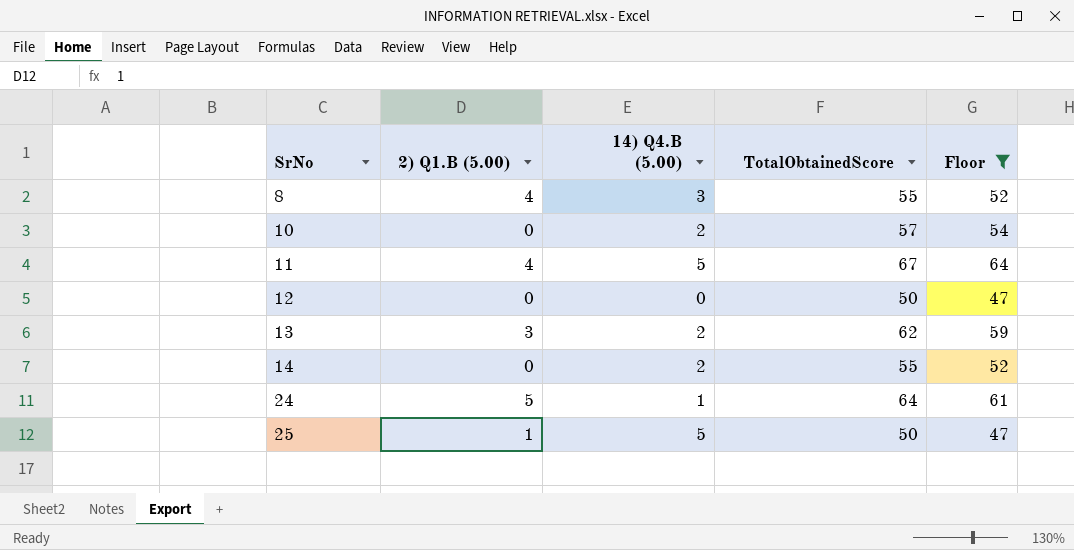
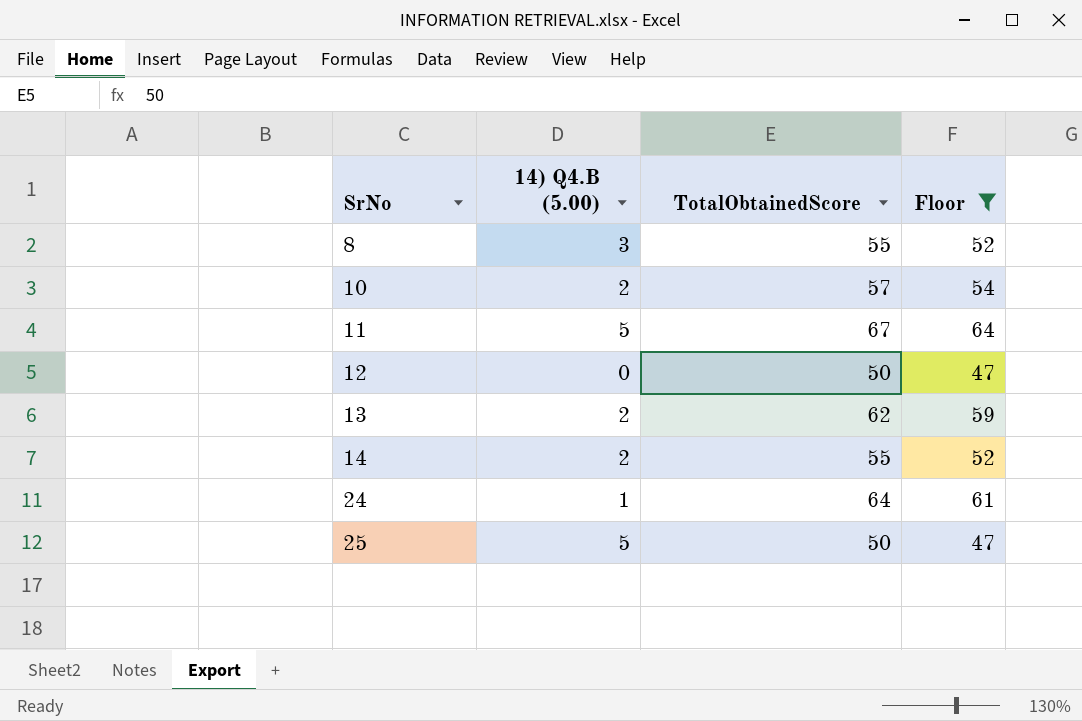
column 2) Q1.B (5.00) | position: 2 -> none

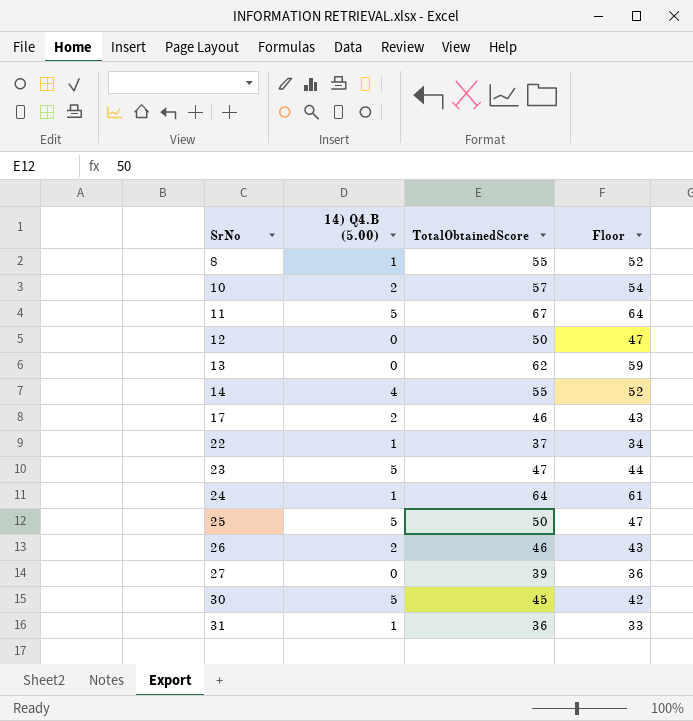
filter: Floor >= 47 -> none
8 | 14) Q4.B (5.00): 3 -> 1
13 | 14) Q4.B (5.00): 2 -> 0
14 | 14) Q4.B (5.00): 2 -> 4

